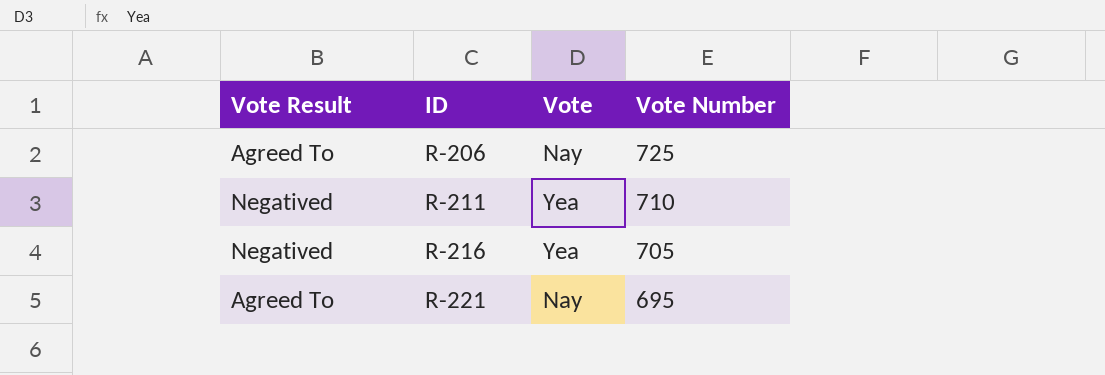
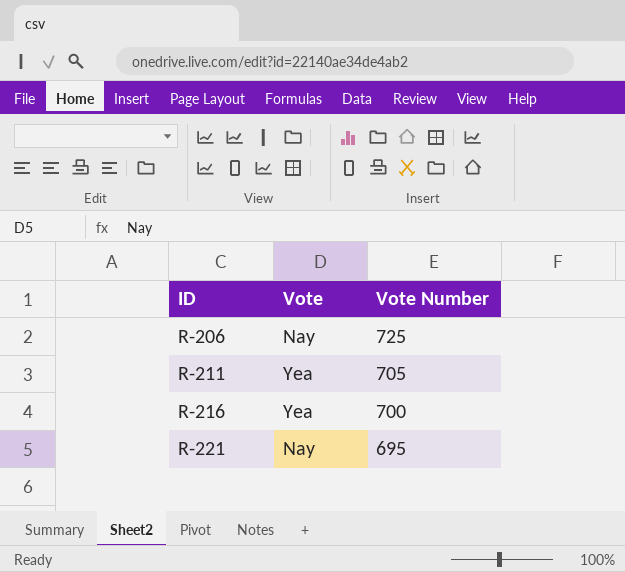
column Vote Result | position: 1 -> none
R-211 | Vote Number: 710 -> 705
R-216 | Vote Number: 705 -> 700

